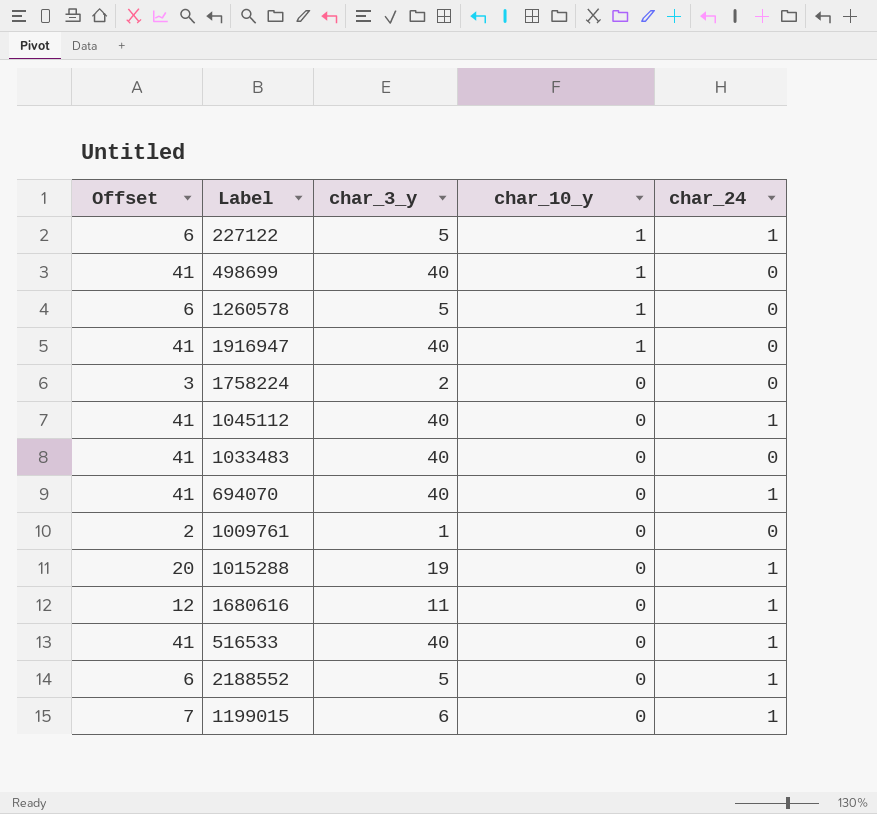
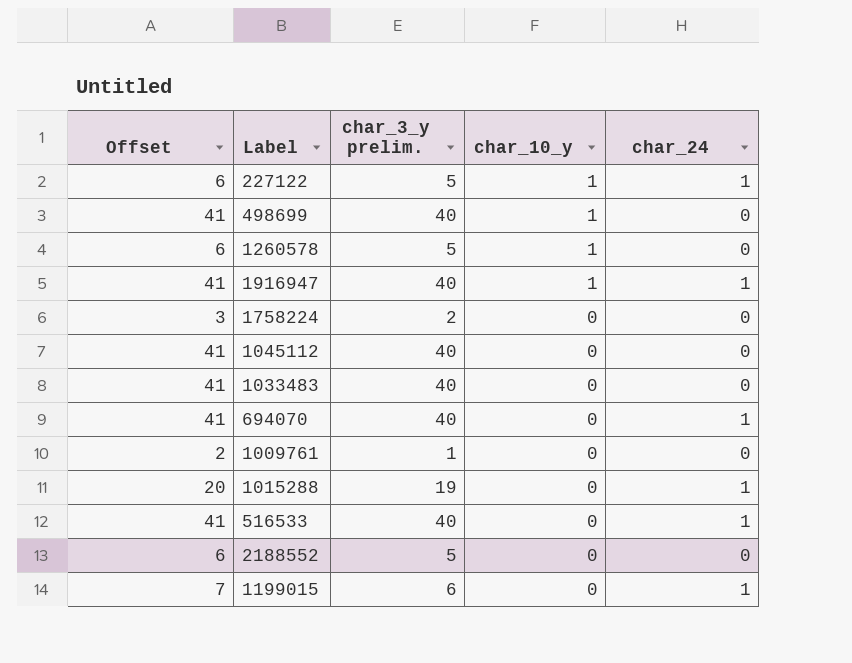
column name: char_3_y -> char_3_y prelim.
row 1680616: 12 | 11 | 0 | 1 -> none
1916947 | char_24: 0 -> 1
1045112 | char_24: 1 -> 0
2188552 | char_24: 1 -> 0

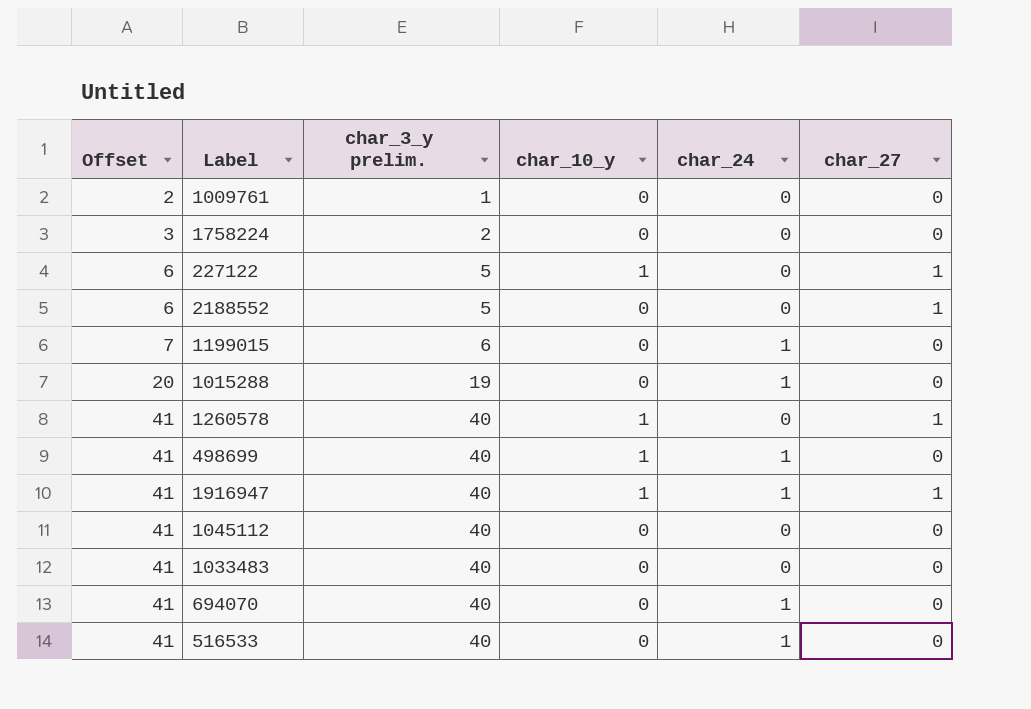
row order: char_10_y descending -> Offset ascending
column char_27 | position: none -> 6
227122 | char_24: 1 -> 0
1260578 | Offset: 6 -> 41
1260578 | char_3_y prelim.: 5 -> 40
498699 | char_24: 0 -> 1

